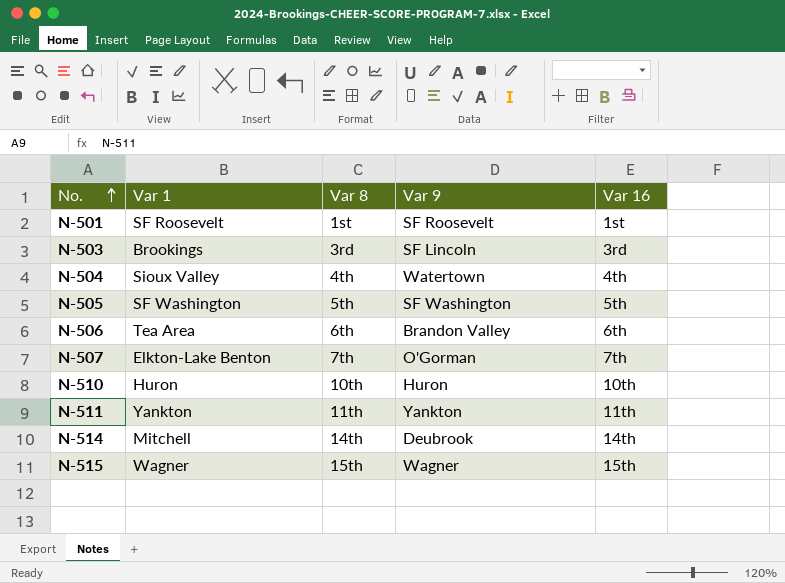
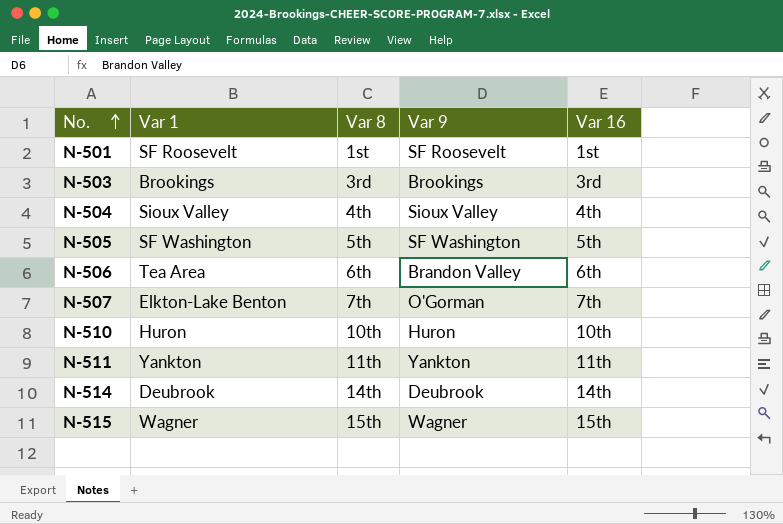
N-503 | Var 9: SF Lincoln -> Brookings
N-504 | Var 9: Watertown -> Sioux Valley
N-514 | Var 1: Mitchell -> Deubrook

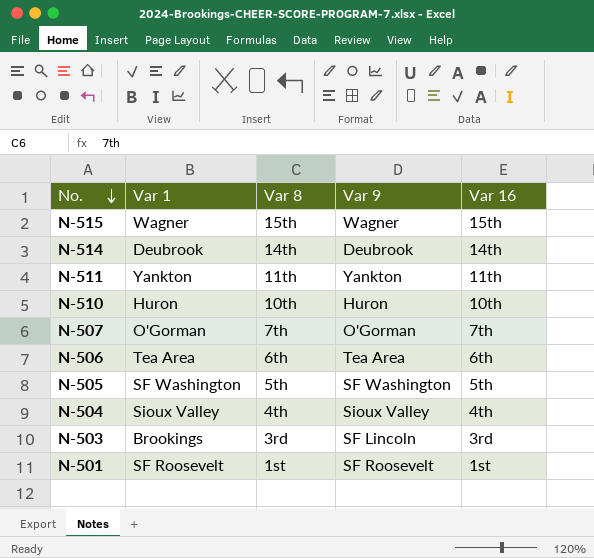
row order: No. ascending -> No. descending
N-507 | Var 1: Elkton-Lake Benton -> O'Gorman
N-506 | Var 9: Brandon Valley -> Tea Area
N-503 | Var 9: Brookings -> SF Lincoln

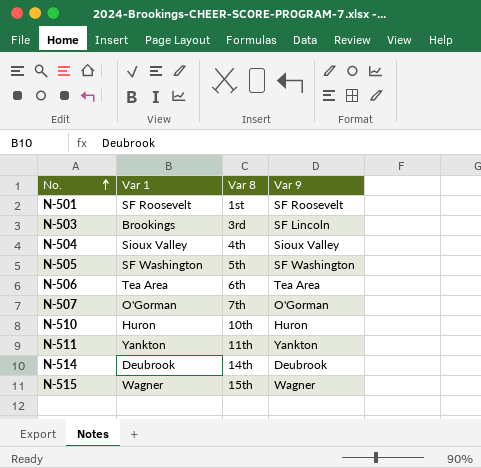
row order: No. descending -> No. ascending
column Var 16 | position: 5 -> none

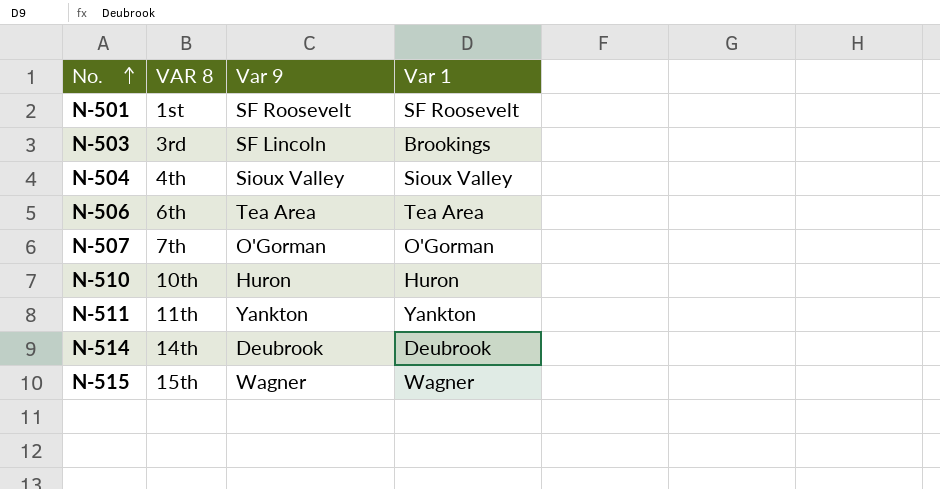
column name: Var 8 -> VAR 8
column Var 1 | position: 2 -> 4
row N-505: SF Washington | 5th | SF Washington -> none

